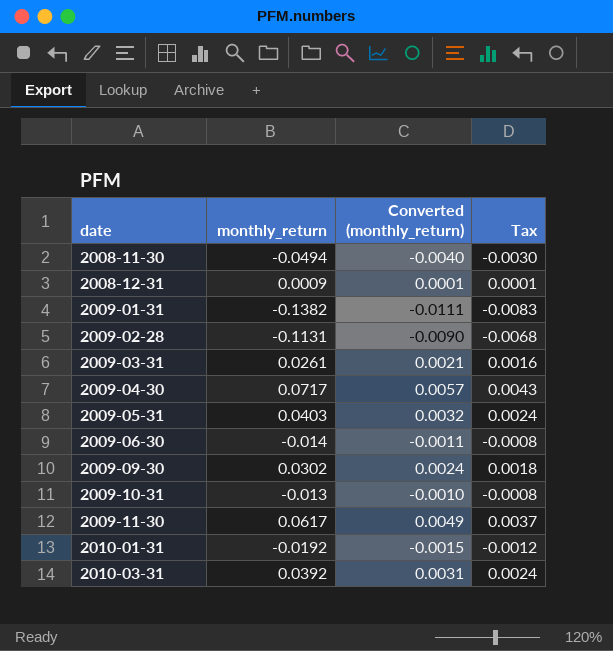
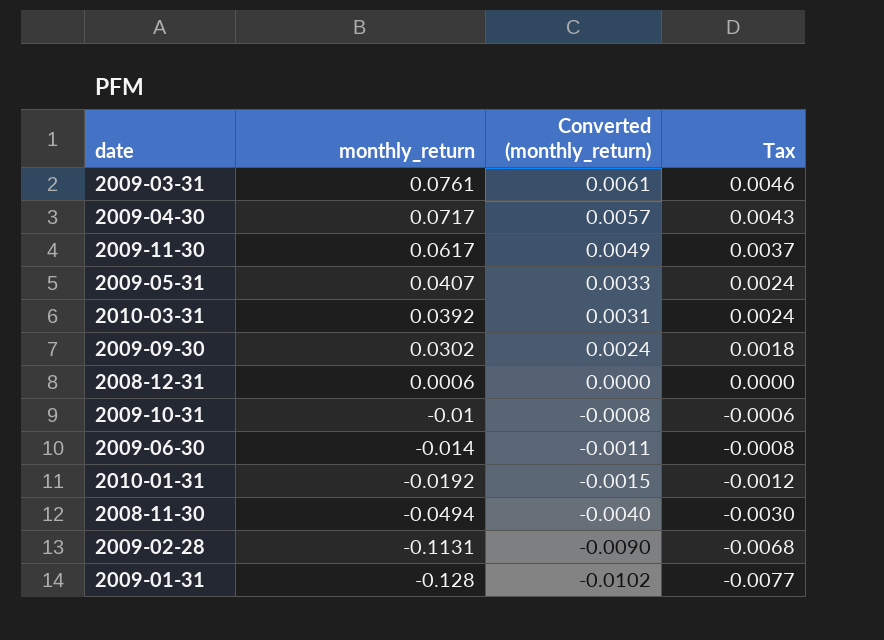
row order: date ascending -> monthly_return descending
2009-03-31 | monthly_return: 0.0261 -> 0.0761
2009-03-31 | Converted (monthly_return): 0.0021 -> 0.0061
2009-03-31 | Tax: 0.0016 -> 0.0046
2009-05-31 | monthly_return: 0.0403 -> 0.0407
2009-05-31 | Converted (monthly_return): 0.0032 -> 0.0033
2008-12-31 | monthly_return: 0.0009 -> 0.0006
2008-12-31 | Converted (monthly_return): 0.0001 -> 0.0000
2008-12-31 | Tax: 0.0001 -> 0.0000
2009-10-31 | monthly_return: -0.013 -> -0.01
2009-10-31 | Converted (monthly_return): -0.0010 -> -0.0008
2009-10-31 | Tax: -0.0008 -> -0.0006
2009-01-31 | monthly_return: -0.1382 -> -0.128
2009-01-31 | Converted (monthly_return): -0.0111 -> -0.0102
2009-01-31 | Tax: -0.0083 -> -0.0077

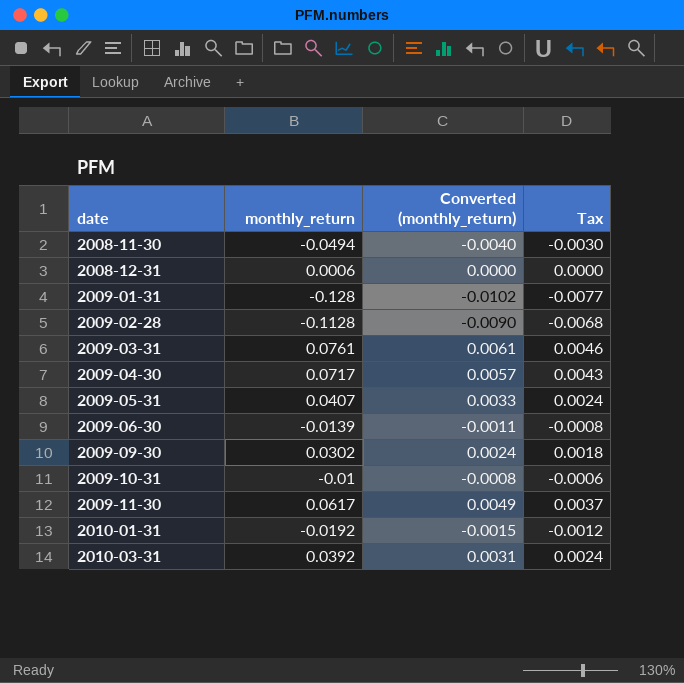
row order: monthly_return descending -> date ascending
2009-02-28 | monthly_return: -0.1131 -> -0.1128
2009-06-30 | monthly_return: -0.014 -> -0.0139

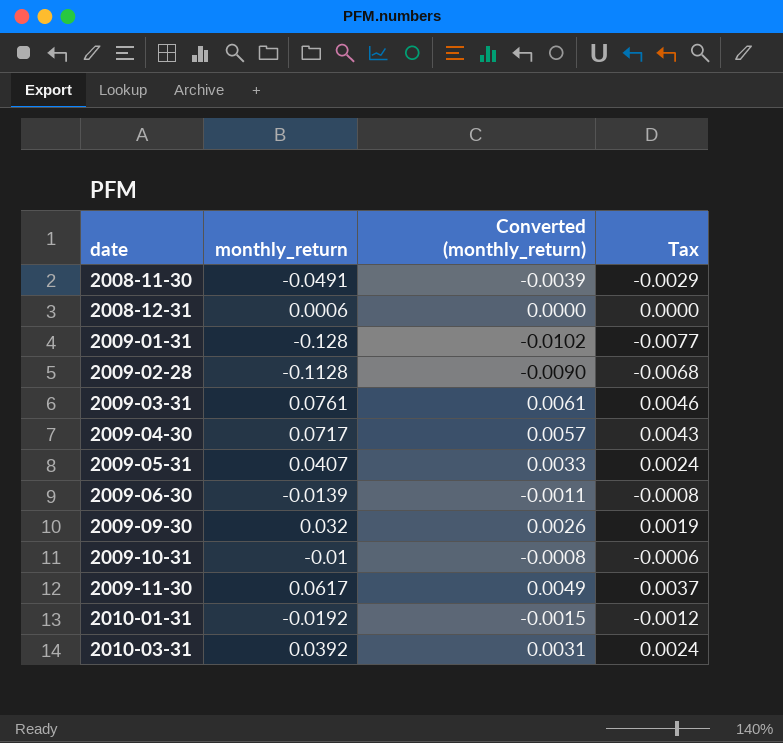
2008-11-30 | monthly_return: -0.0494 -> -0.0491
2008-11-30 | Converted (monthly_return): -0.0040 -> -0.0039
2008-11-30 | Tax: -0.0030 -> -0.0029
2009-09-30 | monthly_return: 0.0302 -> 0.032
2009-09-30 | Converted (monthly_return): 0.0024 -> 0.0026
2009-09-30 | Tax: 0.0018 -> 0.0019

